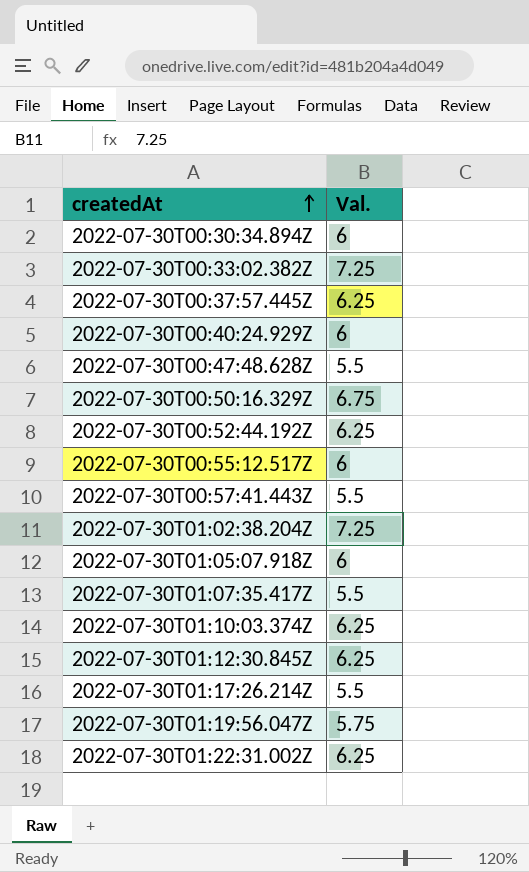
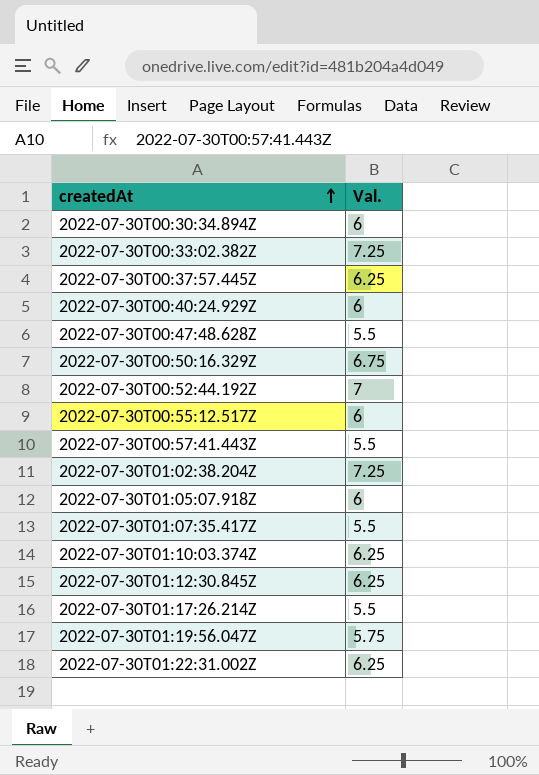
2022-07-30T00:52:44.192Z | Val.: 6.25 -> 7

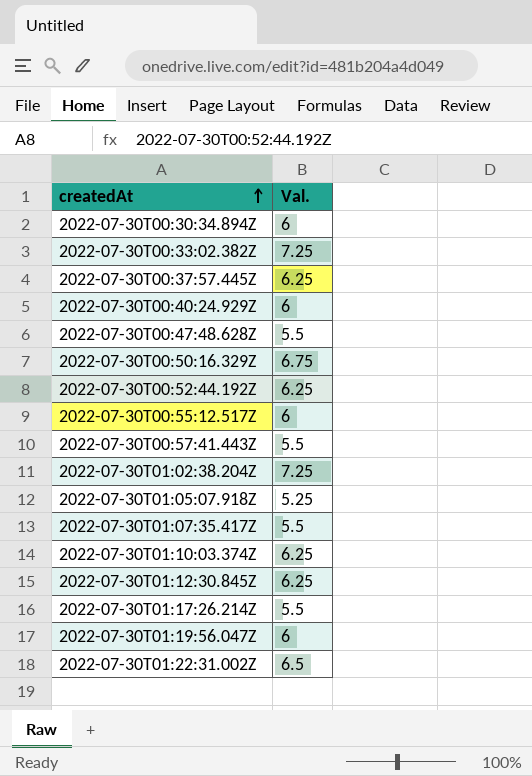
2022-07-30T00:52:44.192Z | Val.: 7 -> 6.25
2022-07-30T01:05:07.918Z | Val.: 6 -> 5.25
2022-07-30T01:19:56.047Z | Val.: 5.75 -> 6
2022-07-30T01:22:31.002Z | Val.: 6.25 -> 6.5

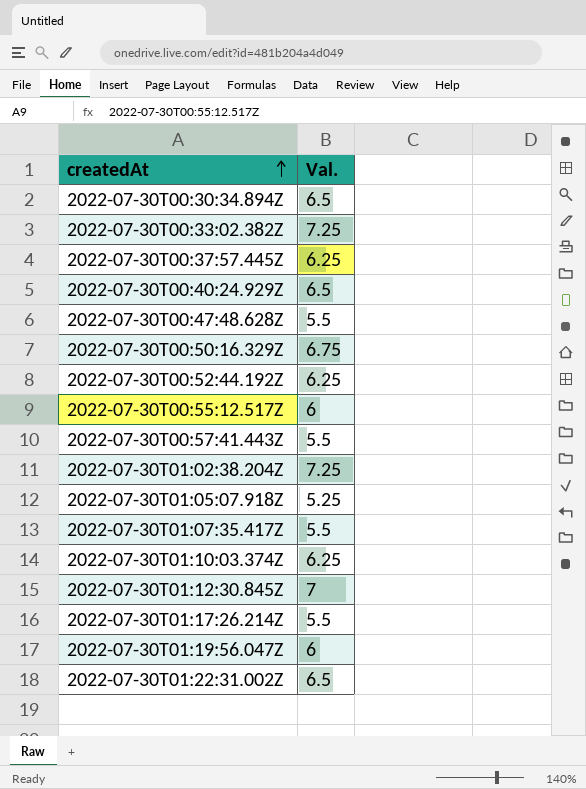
2022-07-30T00:30:34.894Z | Val.: 6 -> 6.5
2022-07-30T00:40:24.929Z | Val.: 6 -> 6.5
2022-07-30T01:12:30.845Z | Val.: 6.25 -> 7

